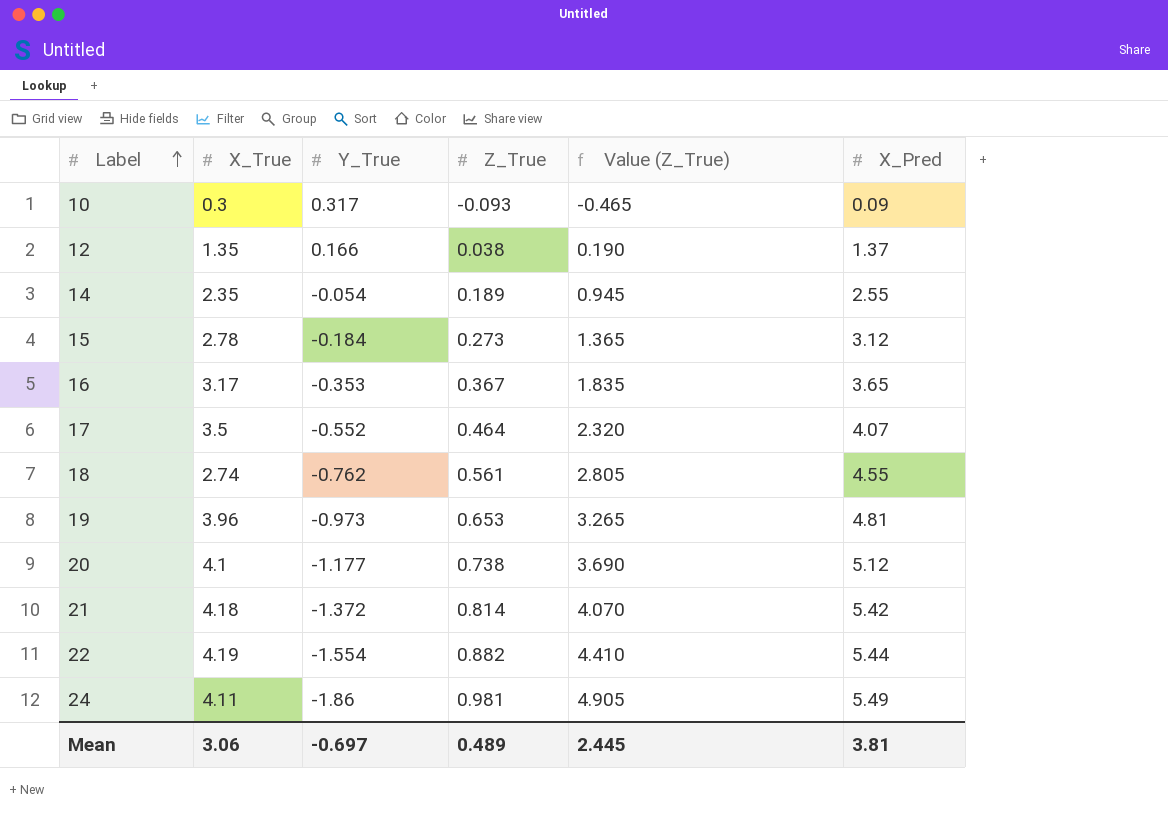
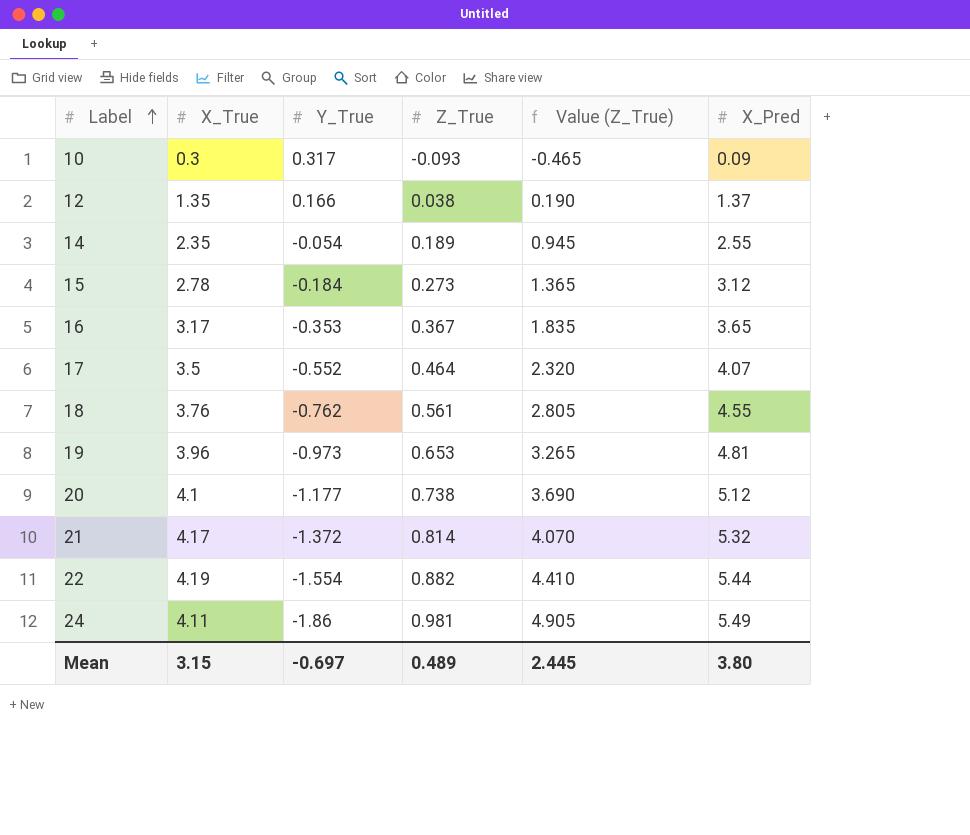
18 | X_True: 2.74 -> 3.76
21 | X_True: 4.18 -> 4.17
21 | X_Pred: 5.42 -> 5.32
Mean | X_True: 3.06 -> 3.15
Mean | X_Pred: 3.81 -> 3.80

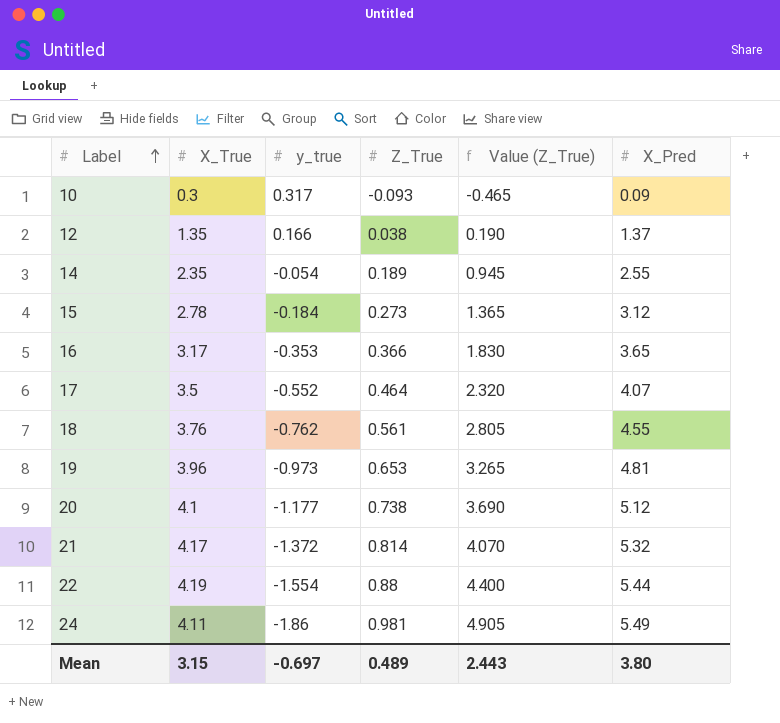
column name: Y_True -> y_true
16 | Z_True: 0.367 -> 0.366
16 | Value (Z_True): 1.835 -> 1.830
22 | Z_True: 0.882 -> 0.88
22 | Value (Z_True): 4.410 -> 4.400
Mean | Value (Z_True): 2.445 -> 2.443

